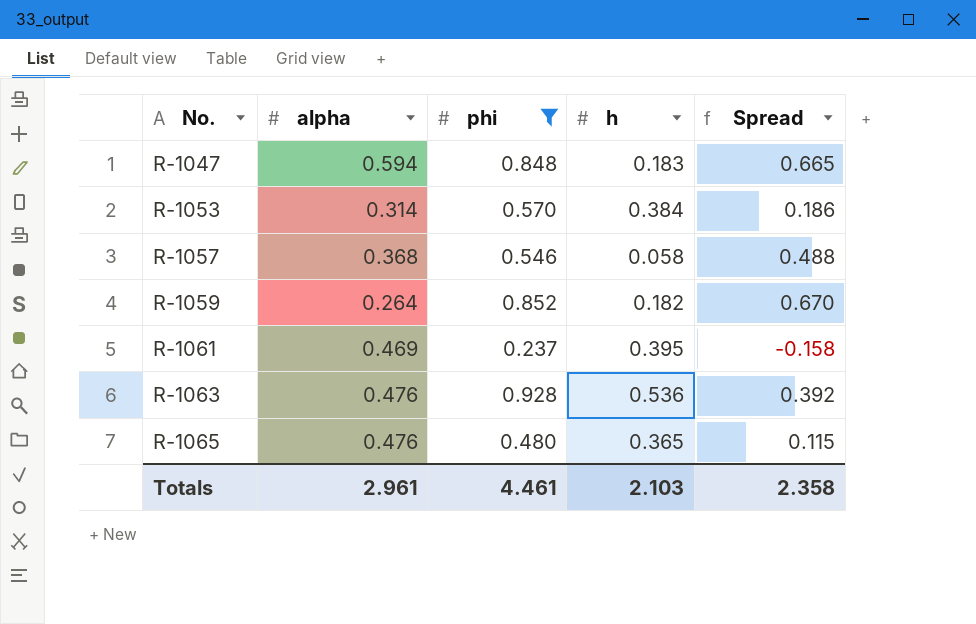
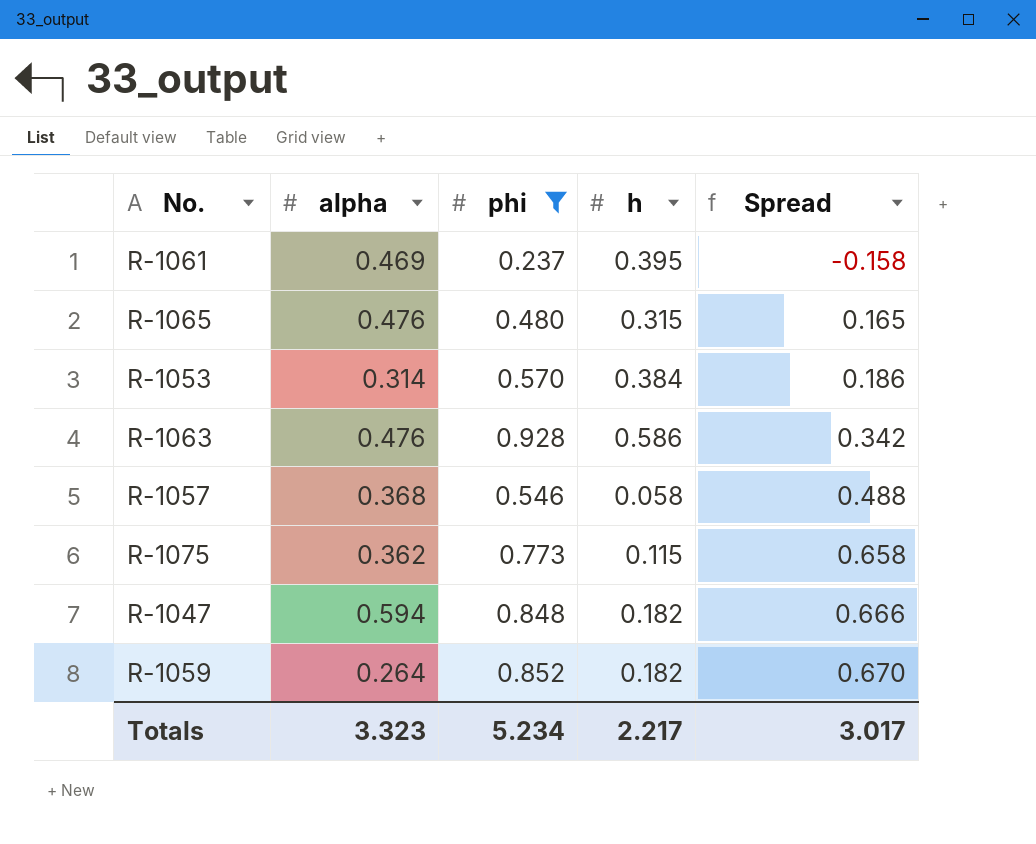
row order: No. ascending -> Spread ascending
R-1065 | h: 0.365 -> 0.315
R-1065 | Spread: 0.115 -> 0.165
R-1063 | h: 0.536 -> 0.586
R-1063 | Spread: 0.392 -> 0.342
row R-1075: none -> 0.362 | 0.773 | 0.115 | 0.658
R-1047 | h: 0.183 -> 0.182
R-1047 | Spread: 0.665 -> 0.666
Totals | alpha: 2.961 -> 3.323
Totals | phi: 4.461 -> 5.234
Totals | h: 2.103 -> 2.217
Totals | Spread: 2.358 -> 3.017

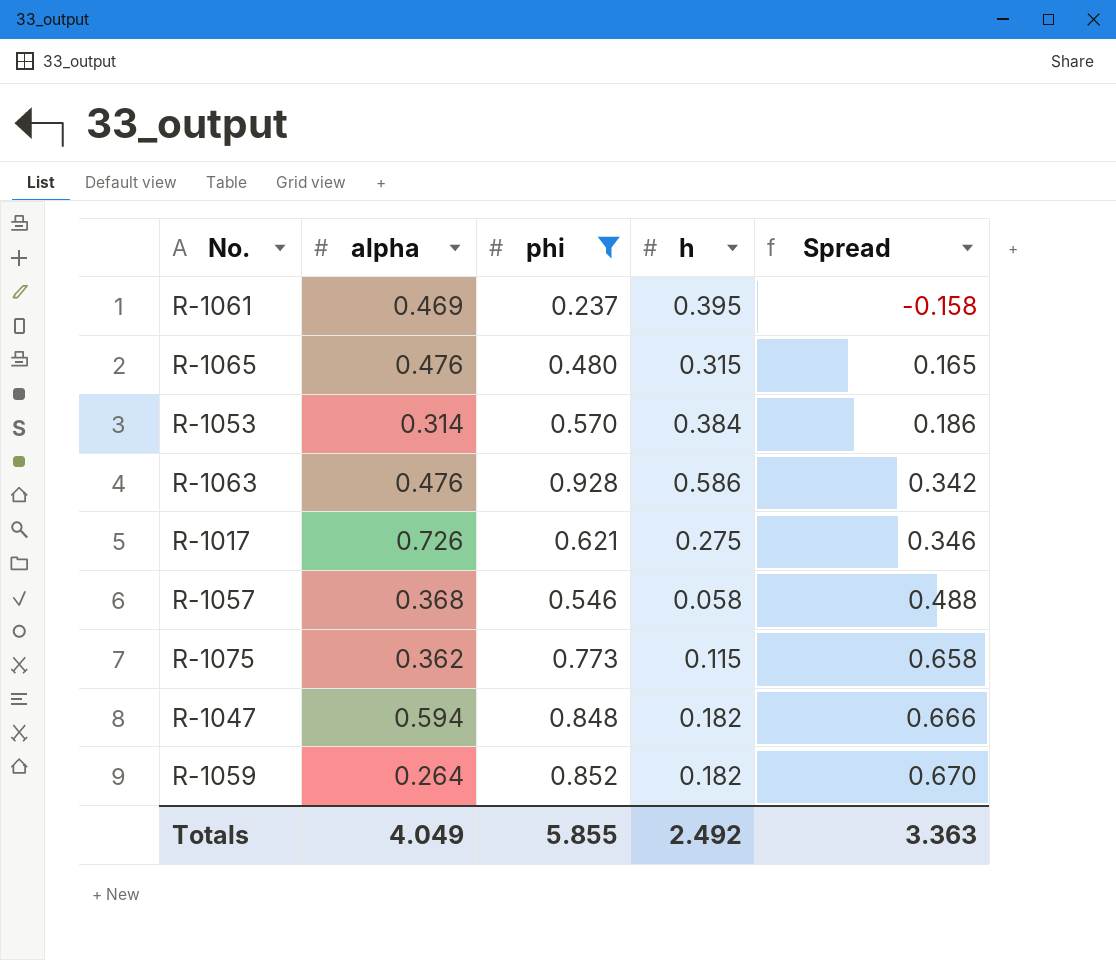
row R-1017: none -> 0.726 | 0.621 | 0.275 | 0.346
Totals | alpha: 3.323 -> 4.049
Totals | phi: 5.234 -> 5.855
Totals | h: 2.217 -> 2.492
Totals | Spread: 3.017 -> 3.363

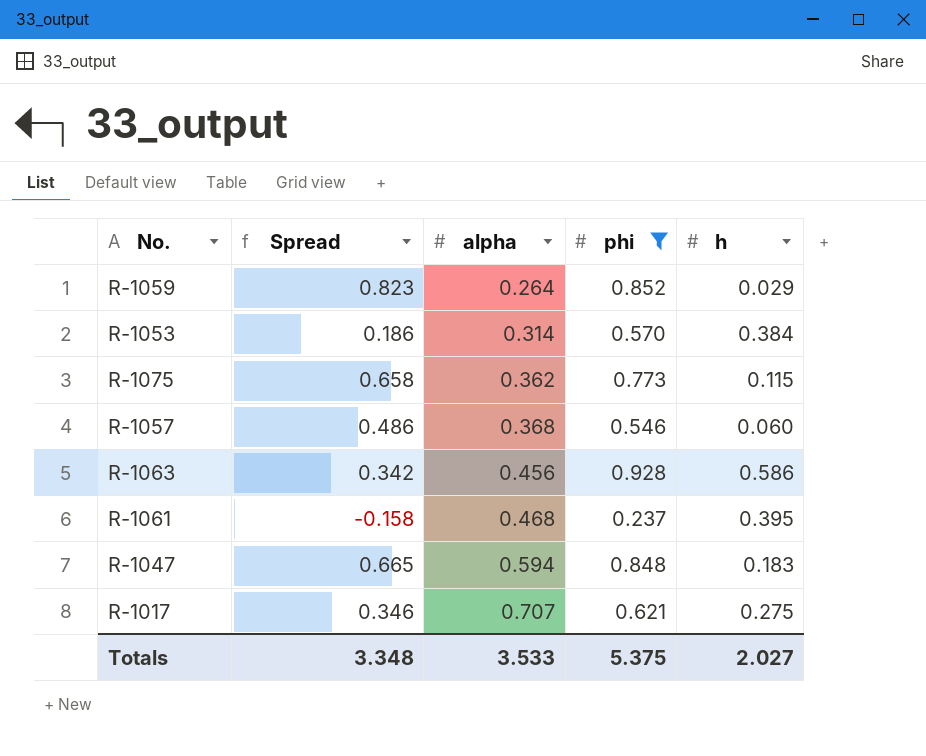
row order: Spread ascending -> alpha ascending
column Spread | position: 5 -> 2
row R-1065: 0.476 | 0.480 | 0.315 | 0.165 -> none
R-1059 | Spread: 0.670 -> 0.823
R-1059 | h: 0.182 -> 0.029
R-1057 | Spread: 0.488 -> 0.486
R-1057 | h: 0.058 -> 0.060
R-1063 | alpha: 0.476 -> 0.456
R-1061 | alpha: 0.469 -> 0.468
R-1047 | Spread: 0.666 -> 0.665
R-1047 | h: 0.182 -> 0.183
R-1017 | alpha: 0.726 -> 0.707
Totals | Spread: 3.363 -> 3.348
Totals | alpha: 4.049 -> 3.533
Totals | phi: 5.855 -> 5.375
Totals | h: 2.492 -> 2.027

